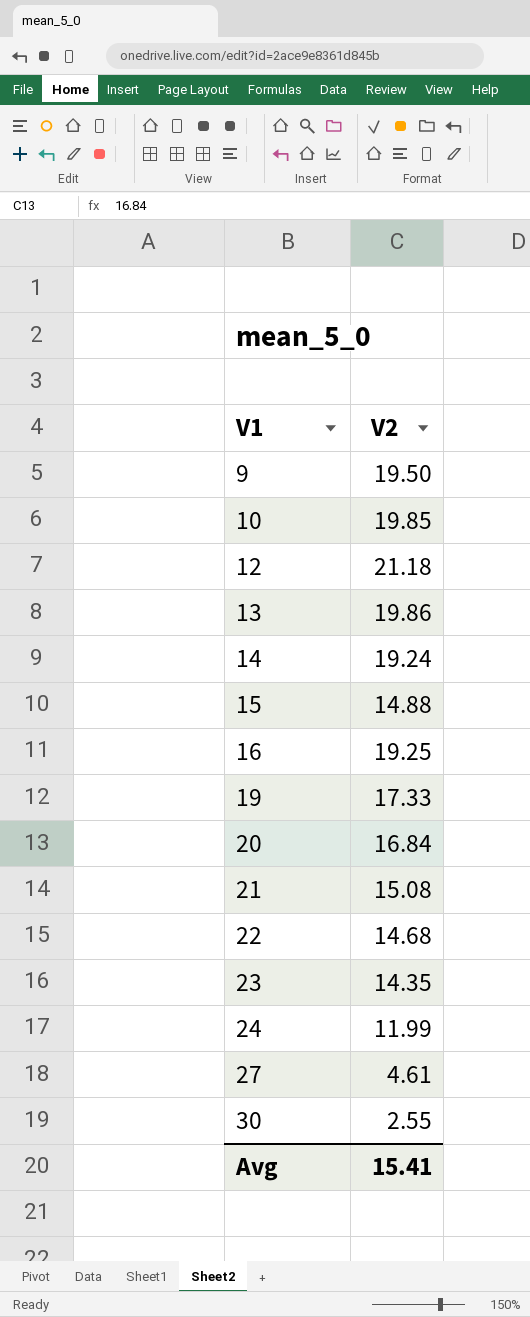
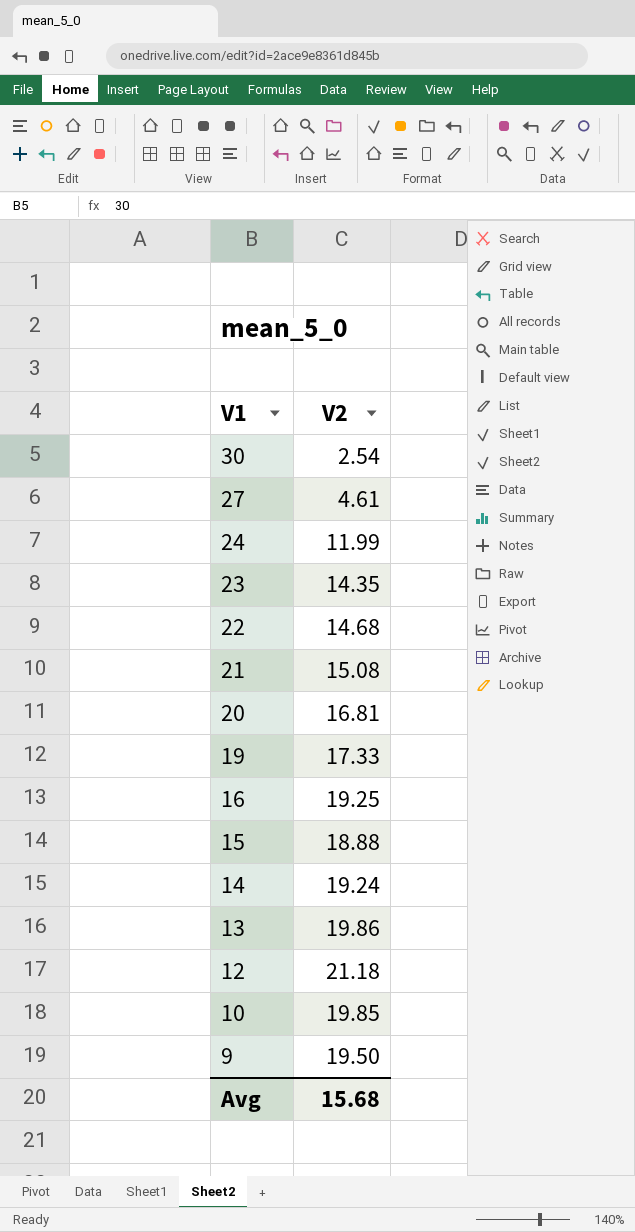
row order: V1 ascending -> V1 descending
30 | V2: 2.55 -> 2.54
20 | V2: 16.84 -> 16.81
15 | V2: 14.88 -> 18.88
Avg | V2: 15.41 -> 15.68

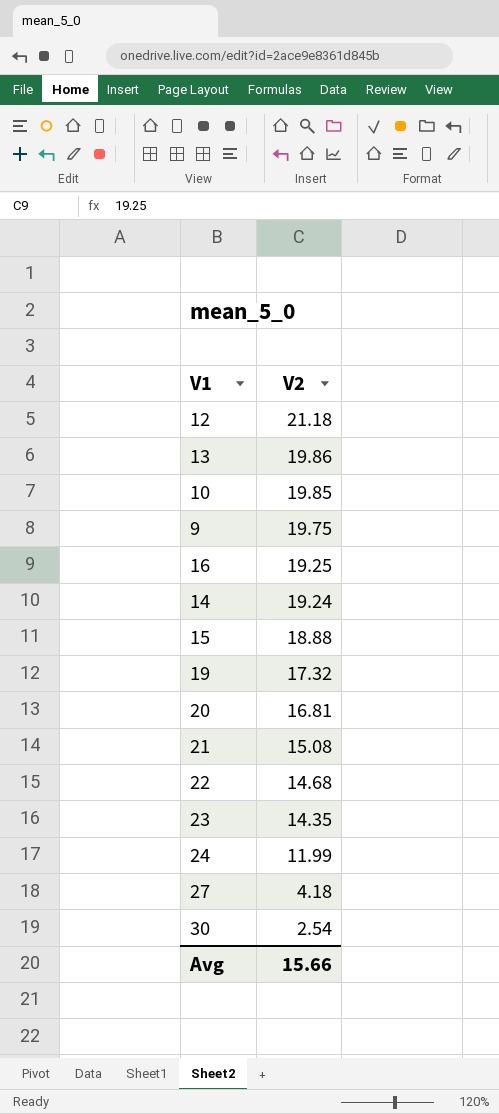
row order: V1 descending -> V2 descending
9 | V2: 19.50 -> 19.75
19 | V2: 17.33 -> 17.32
27 | V2: 4.61 -> 4.18
Avg | V2: 15.68 -> 15.66

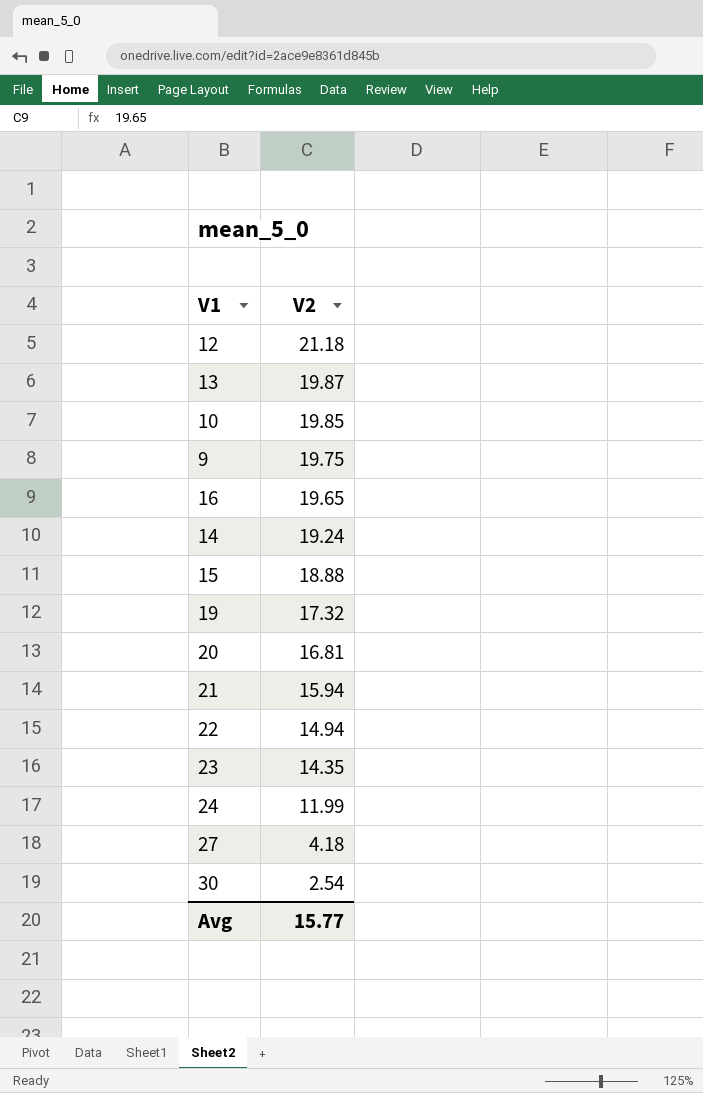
13 | V2: 19.86 -> 19.87
16 | V2: 19.25 -> 19.65
21 | V2: 15.08 -> 15.94
22 | V2: 14.68 -> 14.94
Avg | V2: 15.66 -> 15.77

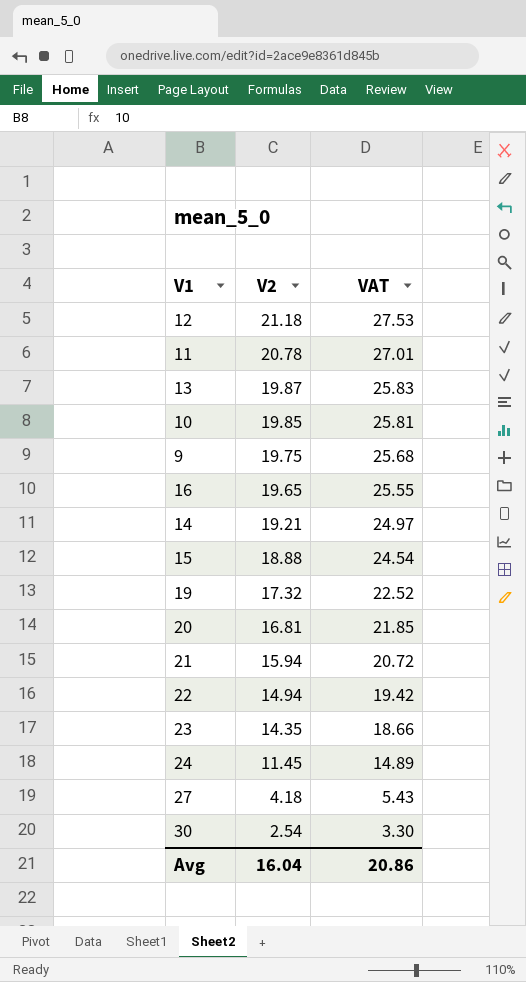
column VAT | formula: none -> [V2] * 1.3
row 11: none -> 20.78 | 27.01
14 | V2: 19.24 -> 19.21
24 | V2: 11.99 -> 11.45
Avg | V2: 15.77 -> 16.04

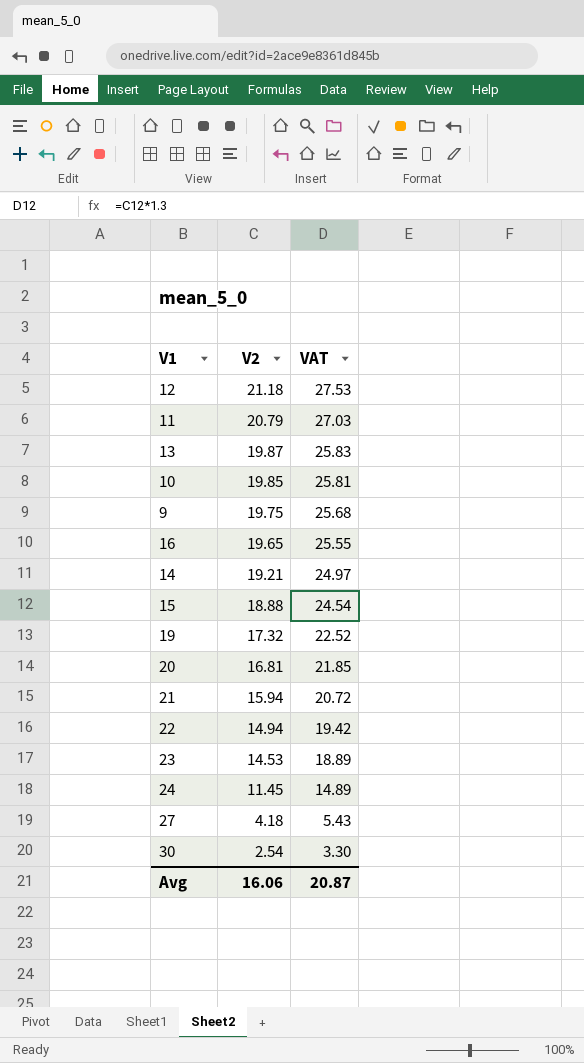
11 | V2: 20.78 -> 20.79
11 | VAT: 27.01 -> 27.03
23 | V2: 14.35 -> 14.53
23 | VAT: 18.66 -> 18.89
Avg | V2: 16.04 -> 16.06
Avg | VAT: 20.86 -> 20.87

